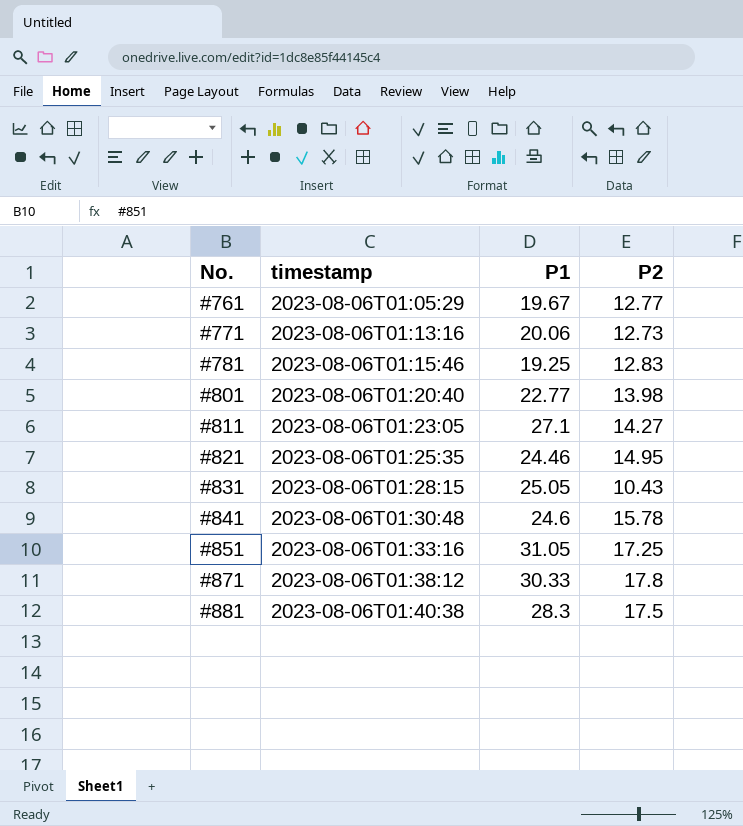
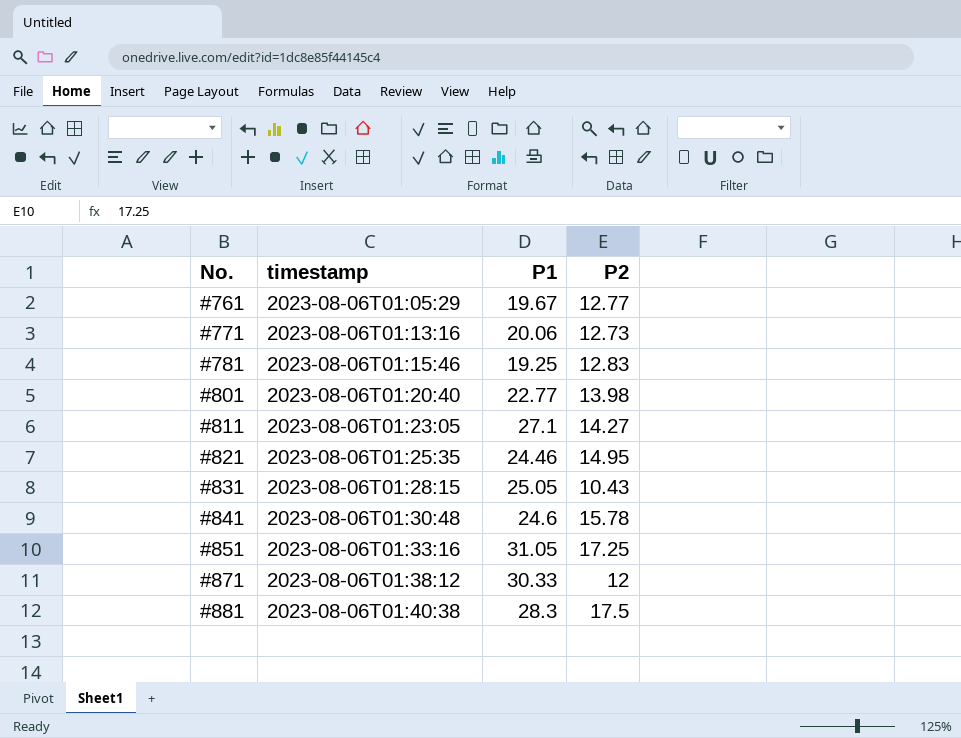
#871 | P2: 17.8 -> 12

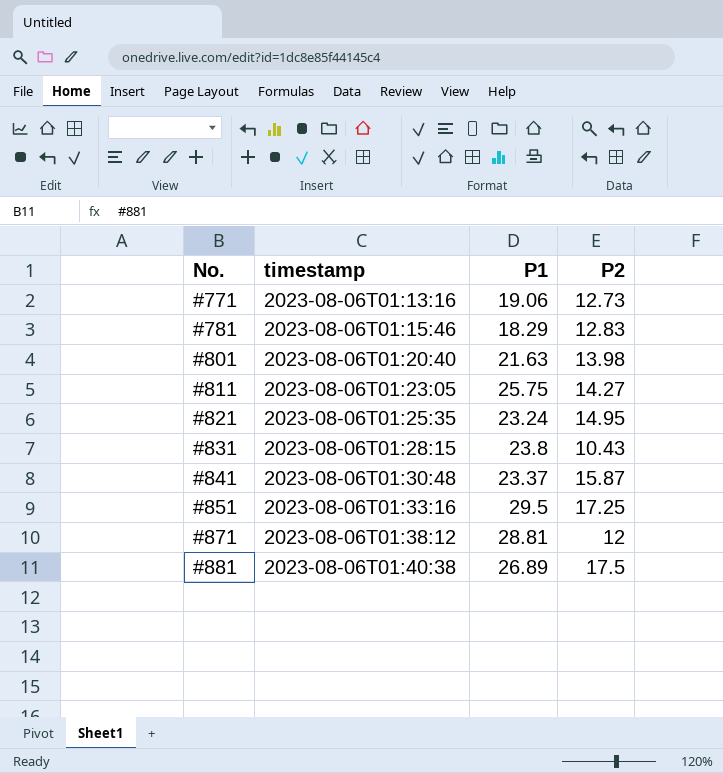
row #761: 2023-08-06T01:05:29 | 19.67 | 12.77 -> none
#771 | P1: 20.06 -> 19.06
#781 | P1: 19.25 -> 18.29
#801 | P1: 22.77 -> 21.63
#811 | P1: 27.1 -> 25.75
#821 | P1: 24.46 -> 23.24
#831 | P1: 25.05 -> 23.8
#841 | P1: 24.6 -> 23.37
#841 | P2: 15.78 -> 15.87
#851 | P1: 31.05 -> 29.5
#871 | P1: 30.33 -> 28.81
#881 | P1: 28.3 -> 26.89

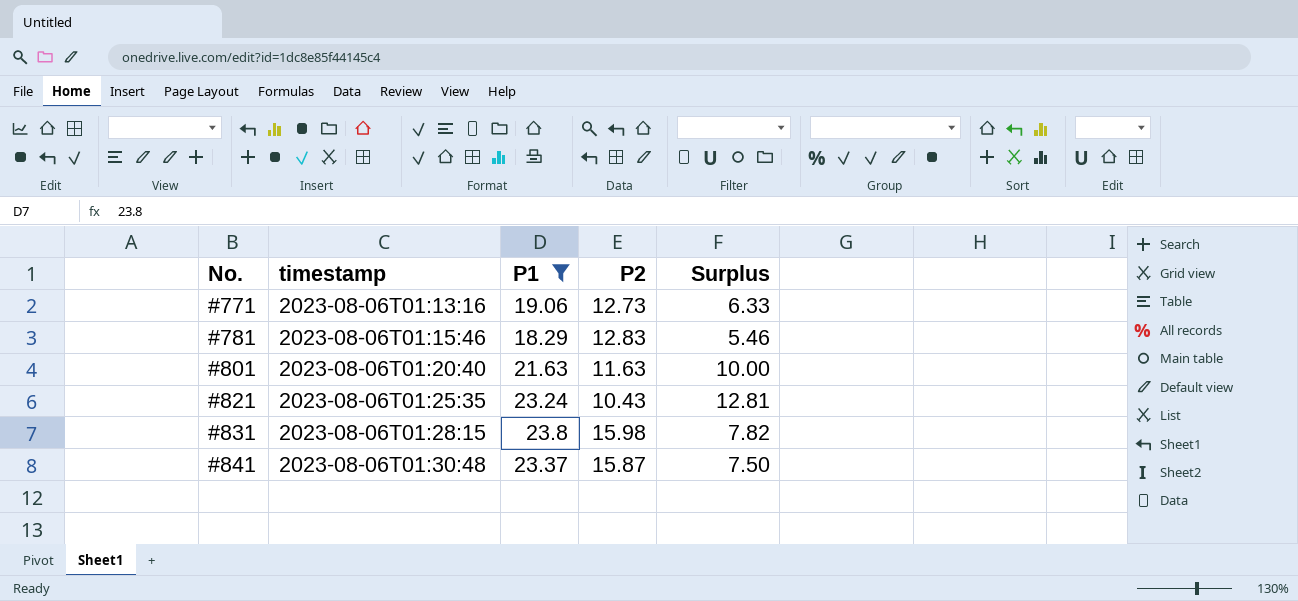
filter: none -> P1 <= 23.8
column Surplus | formula: none -> [P1] - [P2]
#801 | P2: 13.98 -> 11.63
#821 | P2: 14.95 -> 10.43
#831 | P2: 10.43 -> 15.98

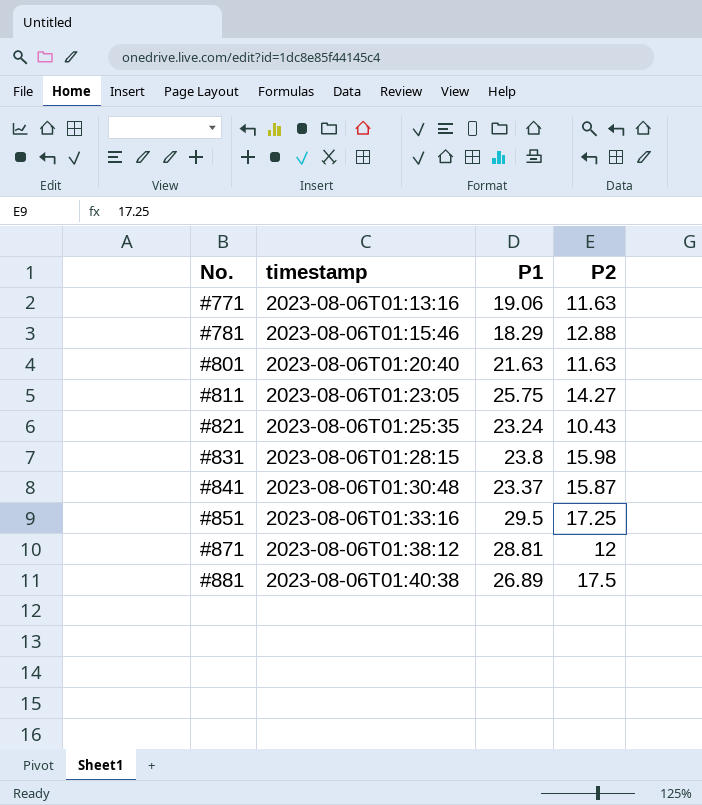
filter: P1 <= 23.8 -> none
column Surplus | formula: [P1] - [P2] -> none
#771 | P2: 12.73 -> 11.63
#781 | P2: 12.83 -> 12.88

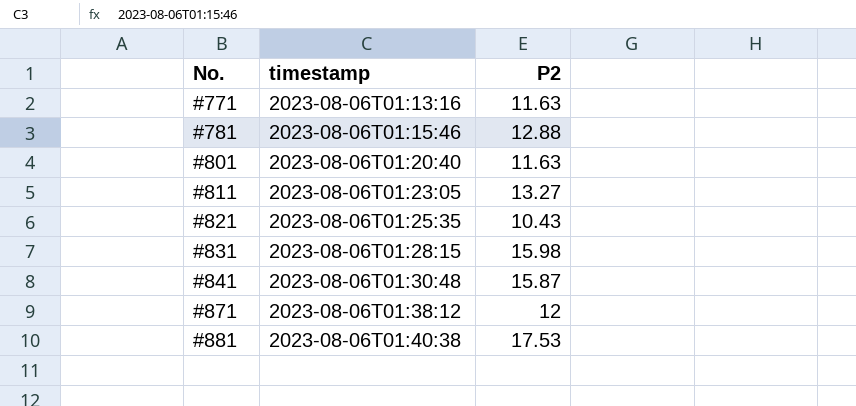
column P1 | position: 3 -> none
row #851: 2023-08-06T01:33:16 | 29.5 | 17.25 -> none
#811 | P2: 14.27 -> 13.27
#881 | P2: 17.5 -> 17.53

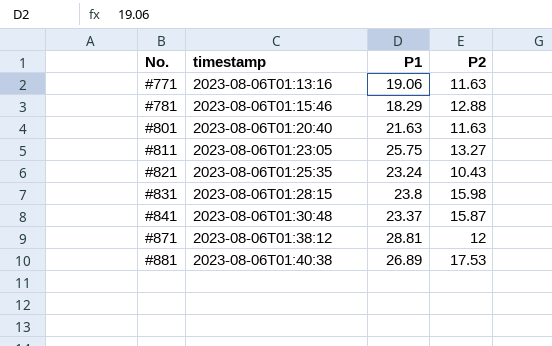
column P1 | position: none -> 3

